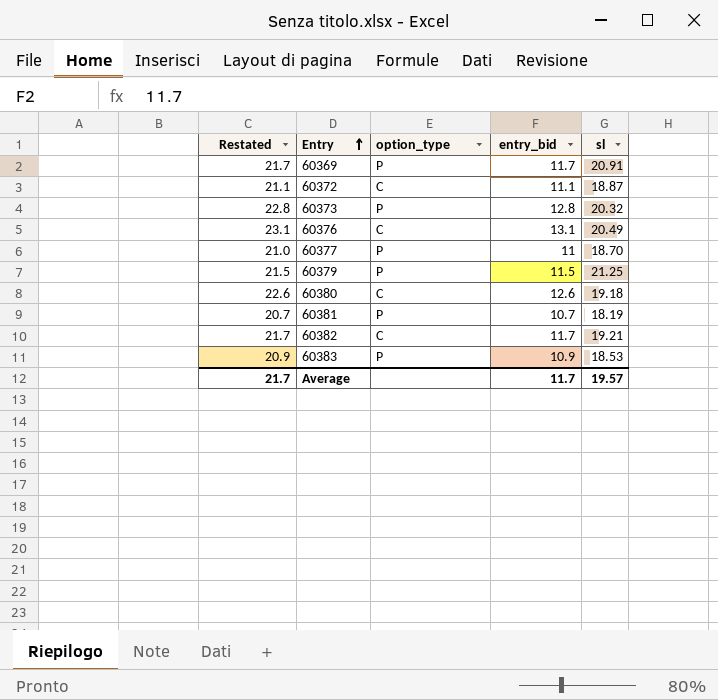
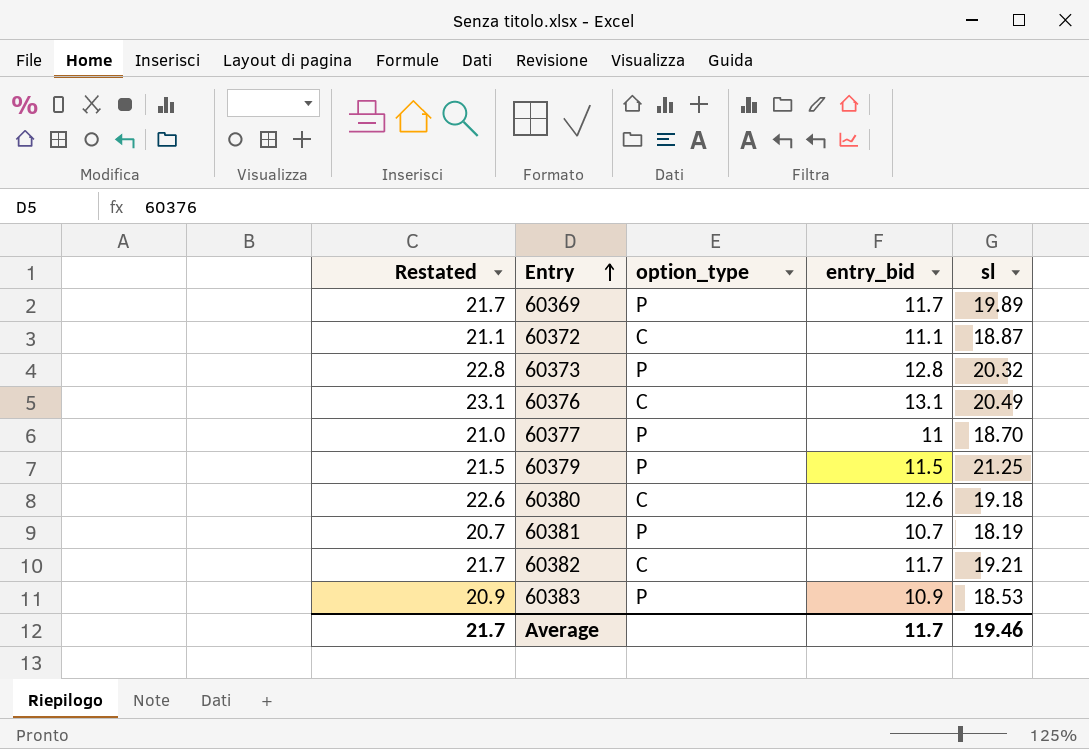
60369 | sl: 20.91 -> 19.89
Average | sl: 19.57 -> 19.46

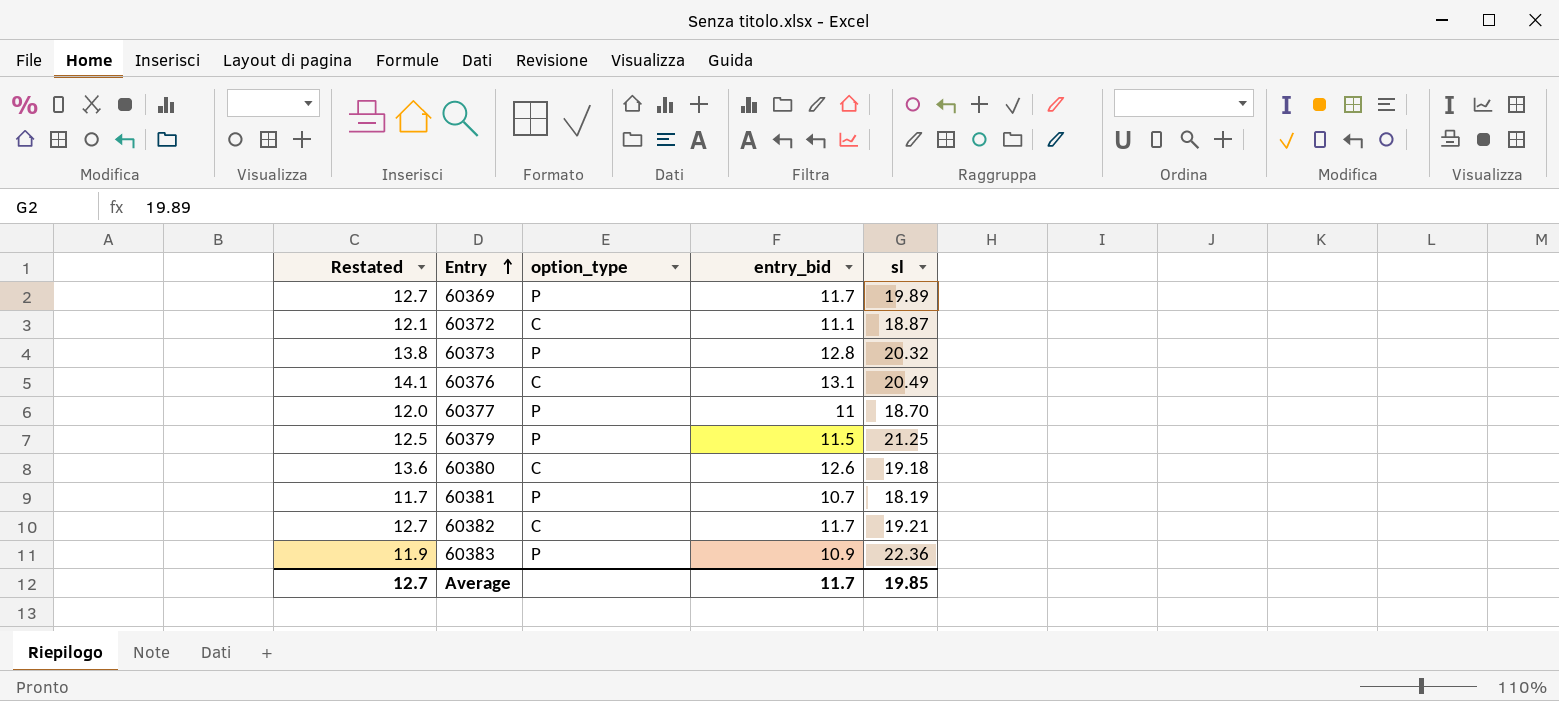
column Restated | formula: [entry_bid] + 10 -> [entry_bid] + 1
60383 | sl: 18.53 -> 22.36
Average | Restated: 21.7 -> 12.7
Average | sl: 19.46 -> 19.85

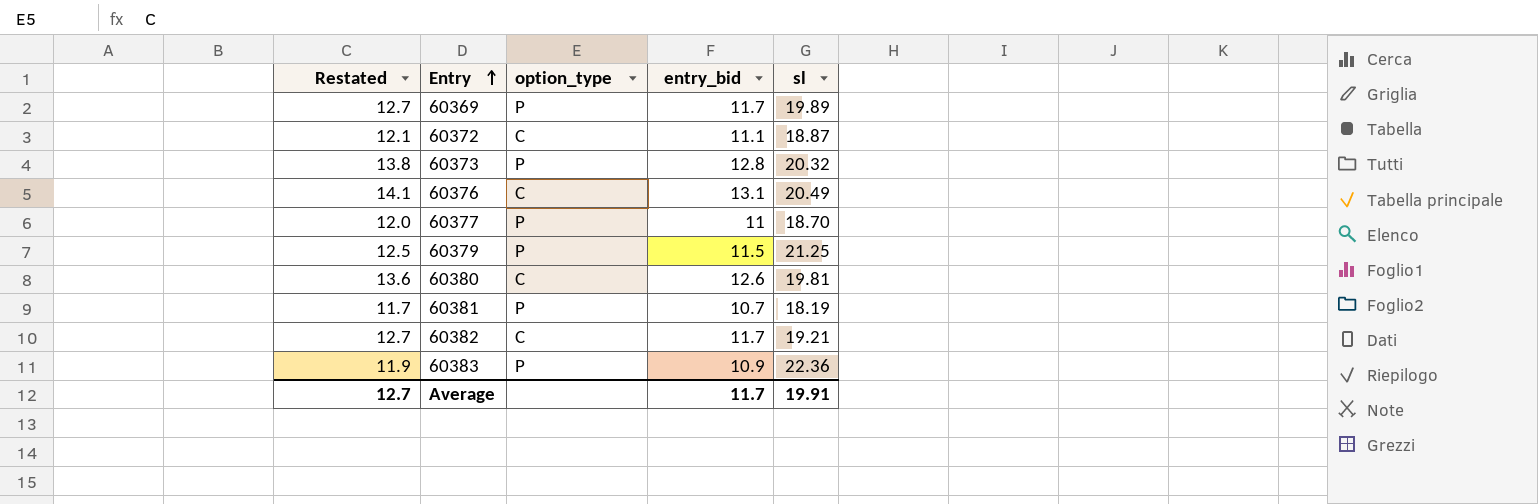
60380 | sl: 19.18 -> 19.81
Average | sl: 19.85 -> 19.91

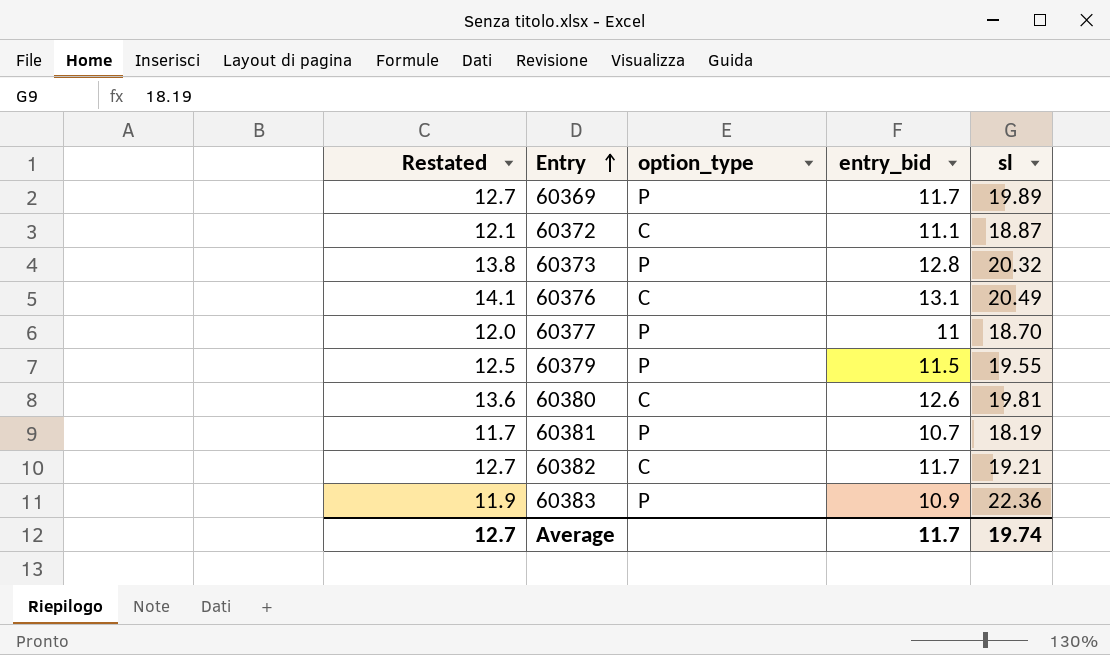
60379 | sl: 21.25 -> 19.55
Average | sl: 19.91 -> 19.74

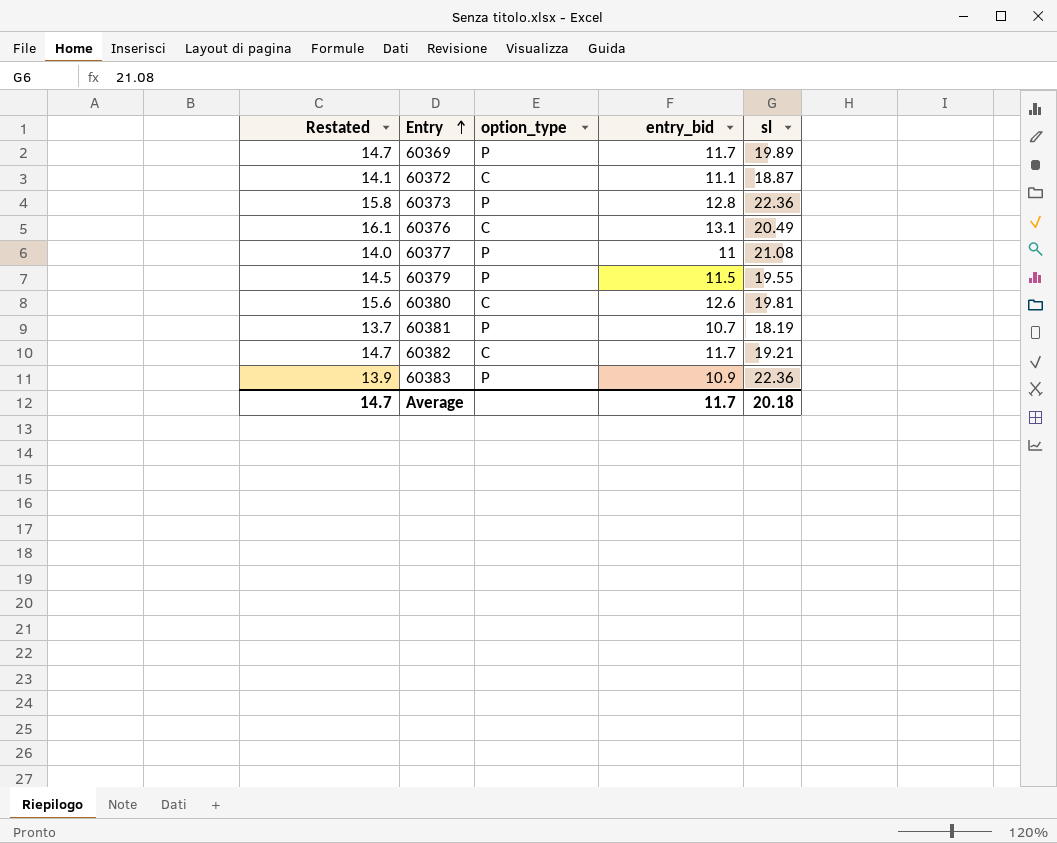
column Restated | formula: [entry_bid] + 1 -> [entry_bid] + 3
60373 | sl: 20.32 -> 22.36
60377 | sl: 18.70 -> 21.08
Average | Restated: 12.7 -> 14.7
Average | sl: 19.74 -> 20.18

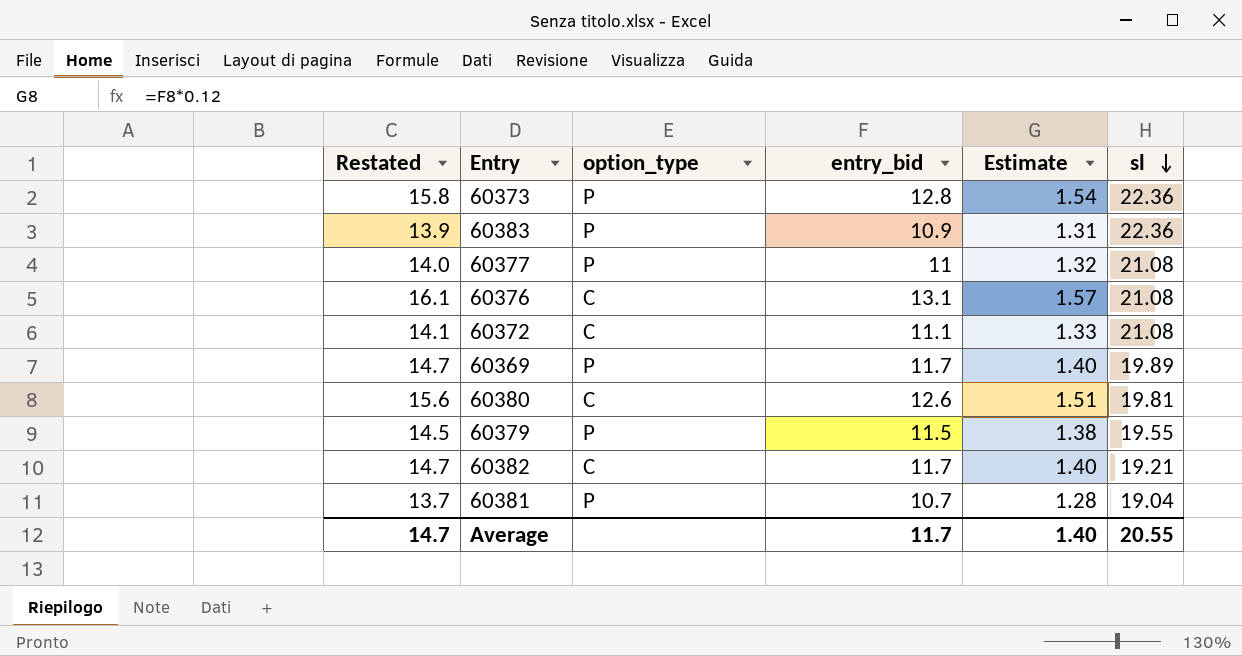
row order: Entry ascending -> sl descending
column Estimate | formula: none -> [entry_bid] * 0.12
60376 | sl: 20.49 -> 21.08
60372 | sl: 18.87 -> 21.08
60381 | sl: 18.19 -> 19.04
Average | sl: 20.18 -> 20.55

